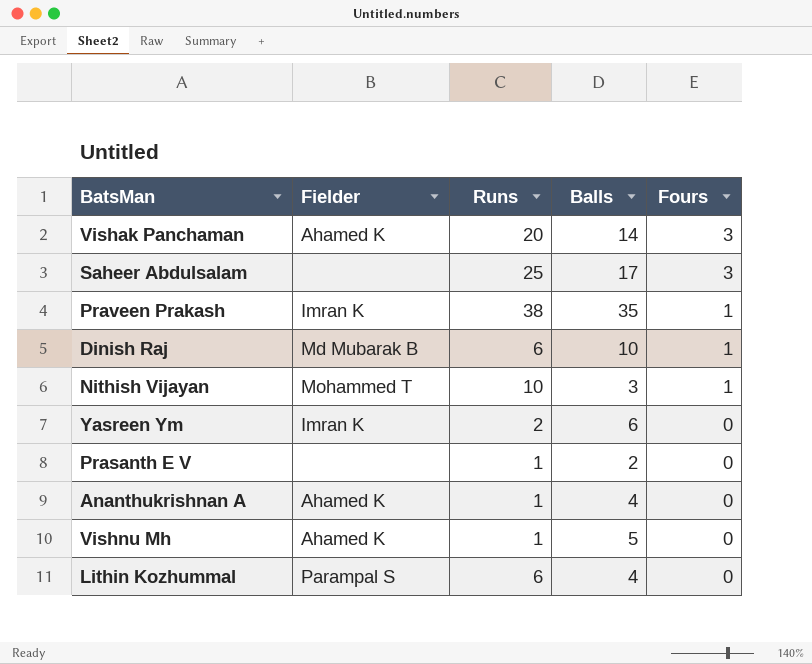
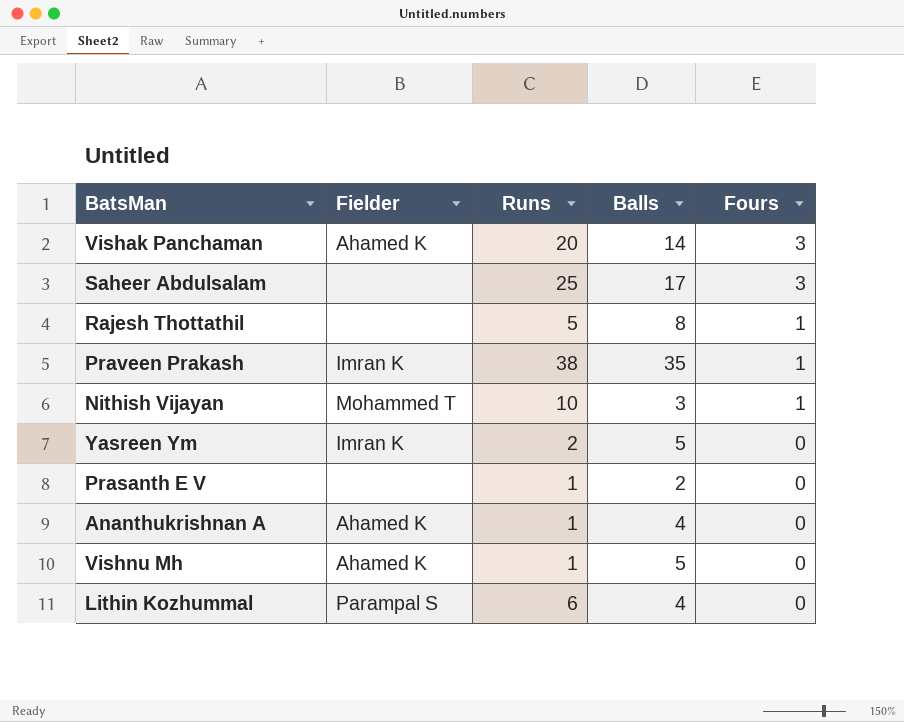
row Dinish Raj: Md Mubarak B | 6 | 10 | 1 -> none
row Rajesh Thottathil: none -> none | 5 | 8 | 1
Yasreen Ym | Balls: 6 -> 5

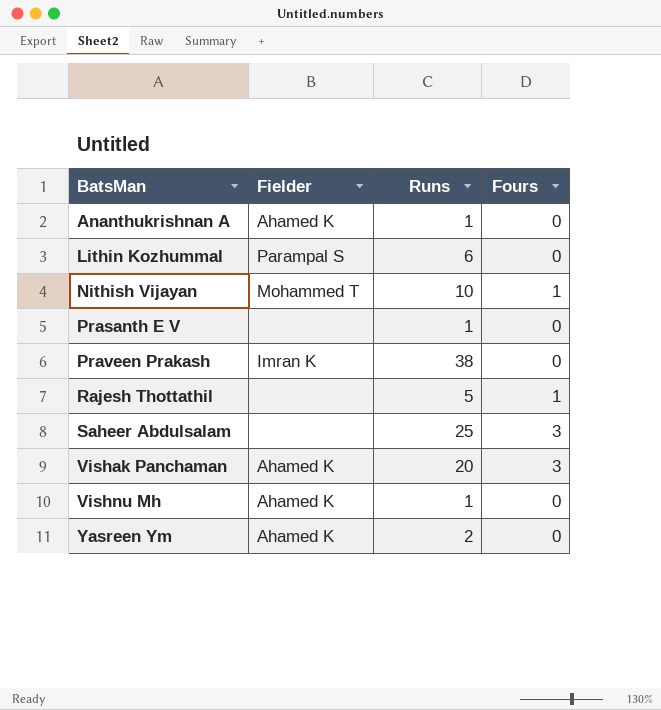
row order: Fours descending -> BatsMan ascending
column Balls | position: 4 -> none
Praveen Prakash | Fours: 1 -> 0
Yasreen Ym | Fielder: Imran K -> Ahamed K

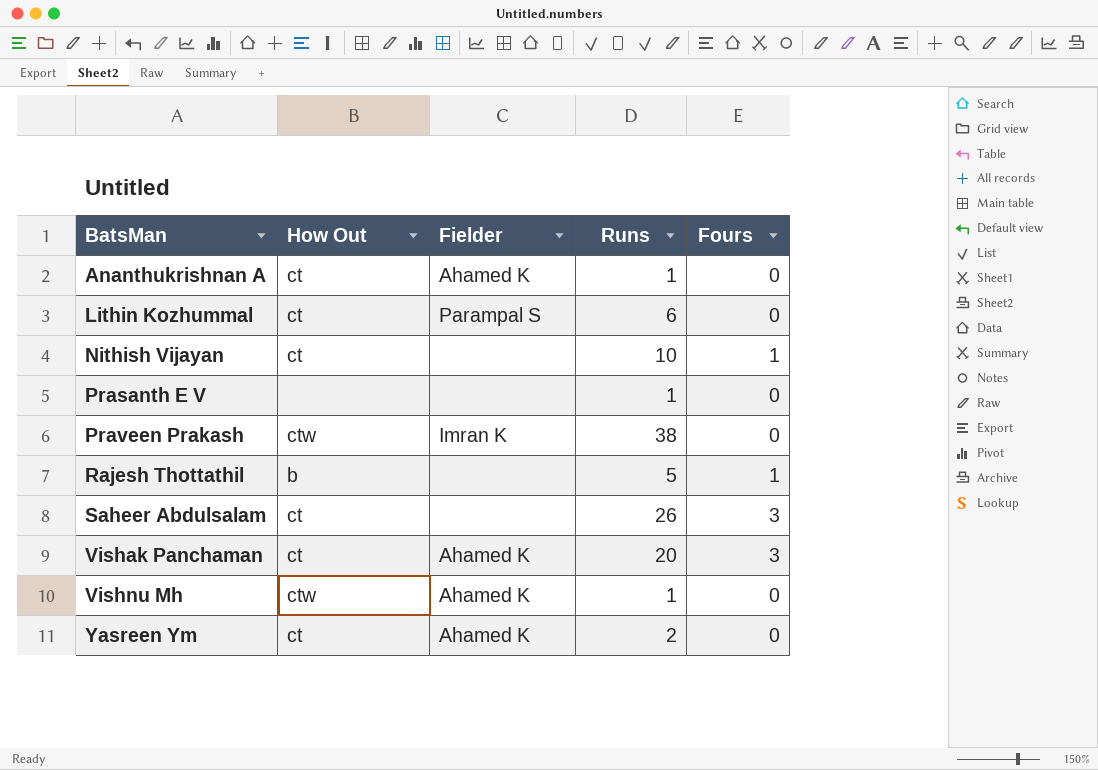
column How Out | position: none -> 2
Nithish Vijayan | Fielder: Mohammed T -> none
Saheer Abdulsalam | Runs: 25 -> 26

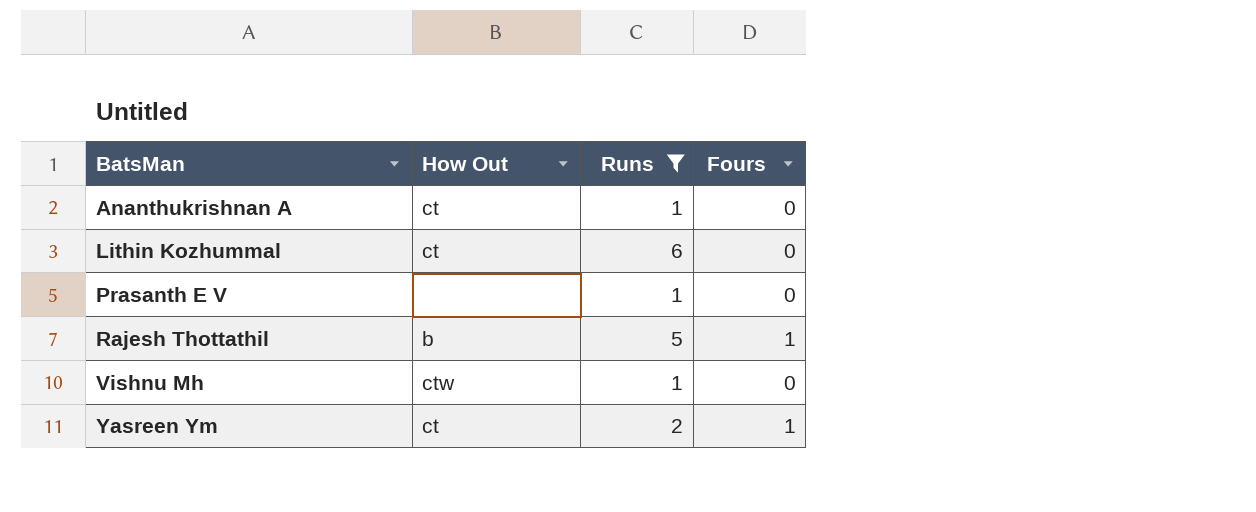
filter: none -> Runs <= 6
column Fielder | position: 3 -> none
Yasreen Ym | Fours: 0 -> 1

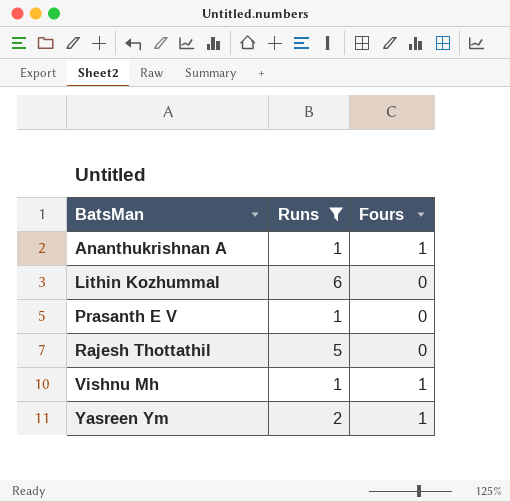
column How Out | position: 2 -> none
Ananthukrishnan A | Fours: 0 -> 1
Rajesh Thottathil | Fours: 1 -> 0
Vishnu Mh | Fours: 0 -> 1

